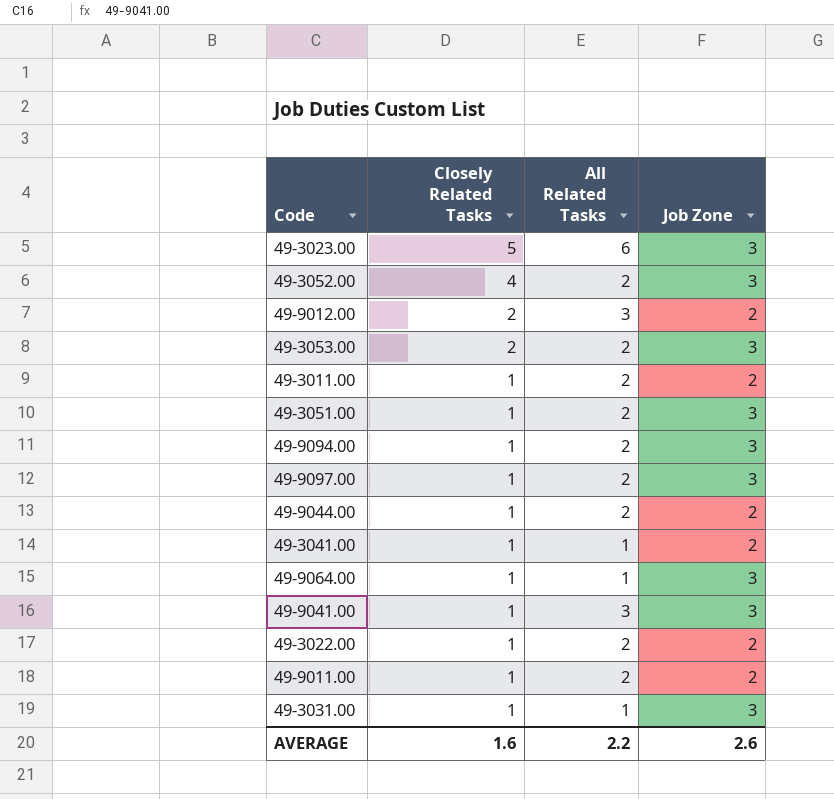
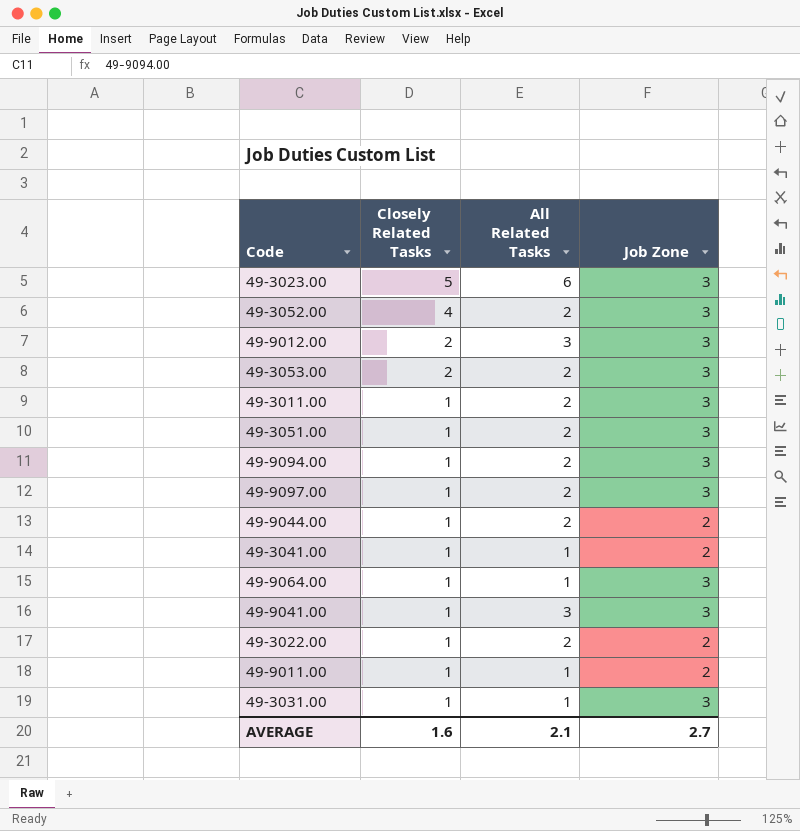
49-9012.00 | Job Zone: 2 -> 3
49-3011.00 | Job Zone: 2 -> 3
49-9011.00 | All Related Tasks: 2 -> 1
AVERAGE | All Related Tasks: 2.2 -> 2.1
AVERAGE | Job Zone: 2.6 -> 2.7

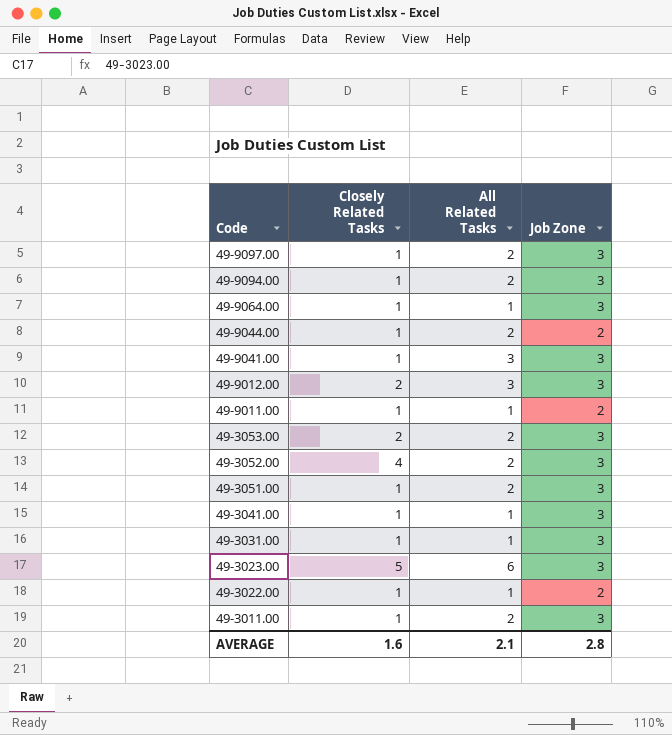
row order: Closely Related Tasks descending -> Code descending
49-3041.00 | Job Zone: 2 -> 3
49-3022.00 | All Related Tasks: 2 -> 1
AVERAGE | Job Zone: 2.7 -> 2.8

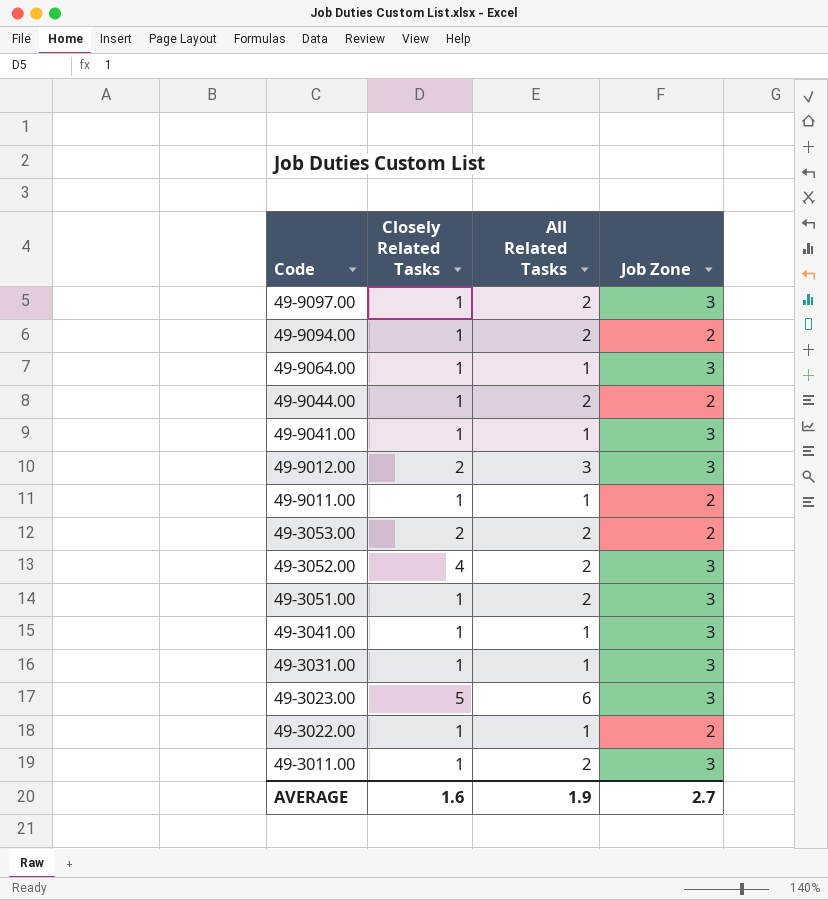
49-9094.00 | Job Zone: 3 -> 2
49-9041.00 | All Related Tasks: 3 -> 1
49-3053.00 | Job Zone: 3 -> 2
AVERAGE | All Related Tasks: 2.1 -> 1.9
AVERAGE | Job Zone: 2.8 -> 2.7

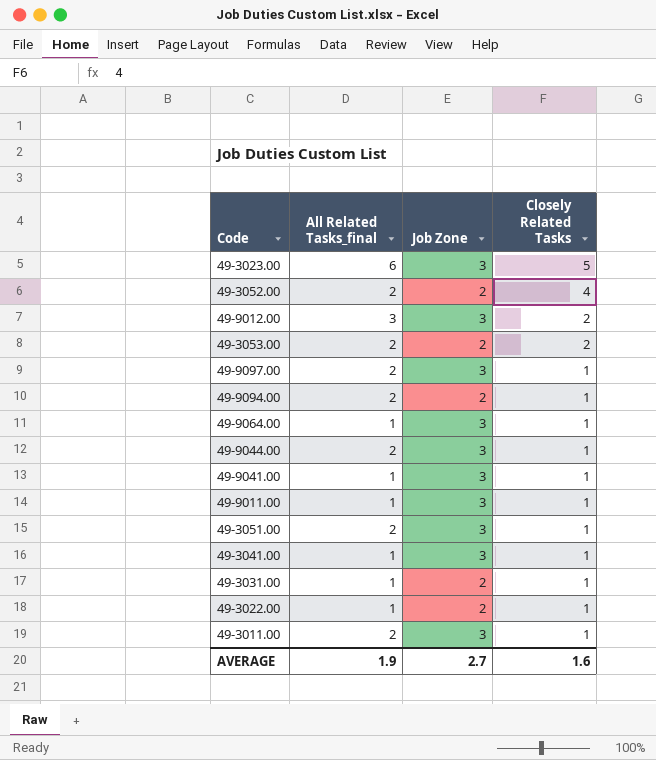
row order: Code descending -> Closely Related Tasks descending
column name: All Related Tasks -> All Related Tasks_final
column Closely Related Tasks | position: 2 -> 4
49-3052.00 | Job Zone: 3 -> 2
49-9044.00 | Job Zone: 2 -> 3
49-9011.00 | Job Zone: 2 -> 3
49-3031.00 | Job Zone: 3 -> 2

